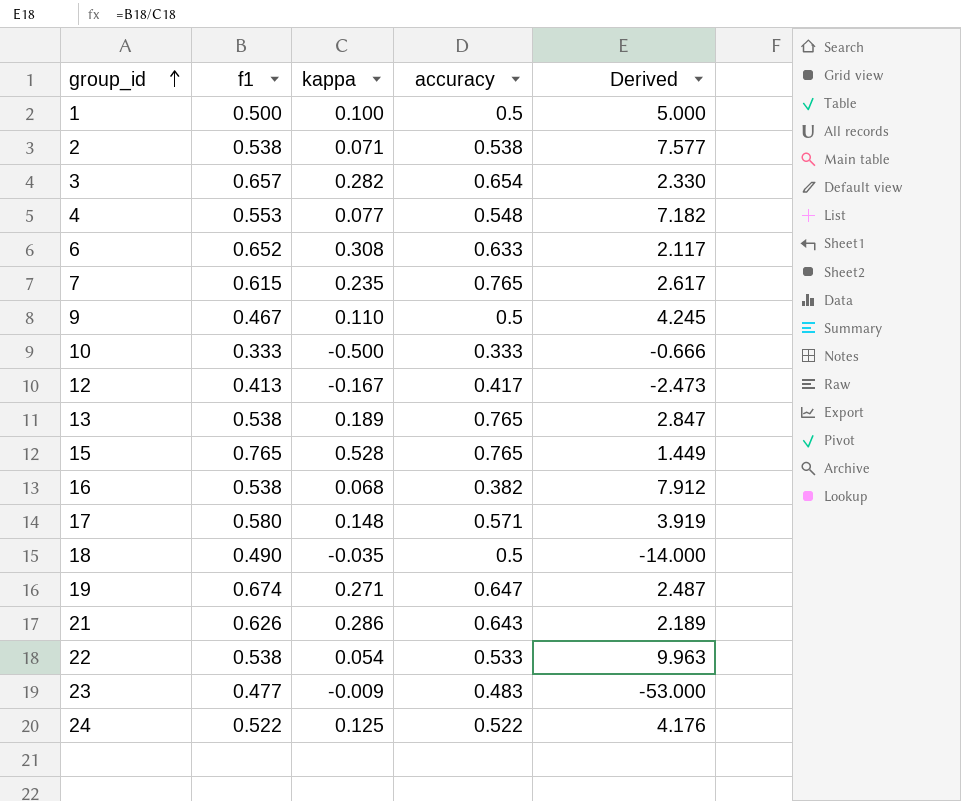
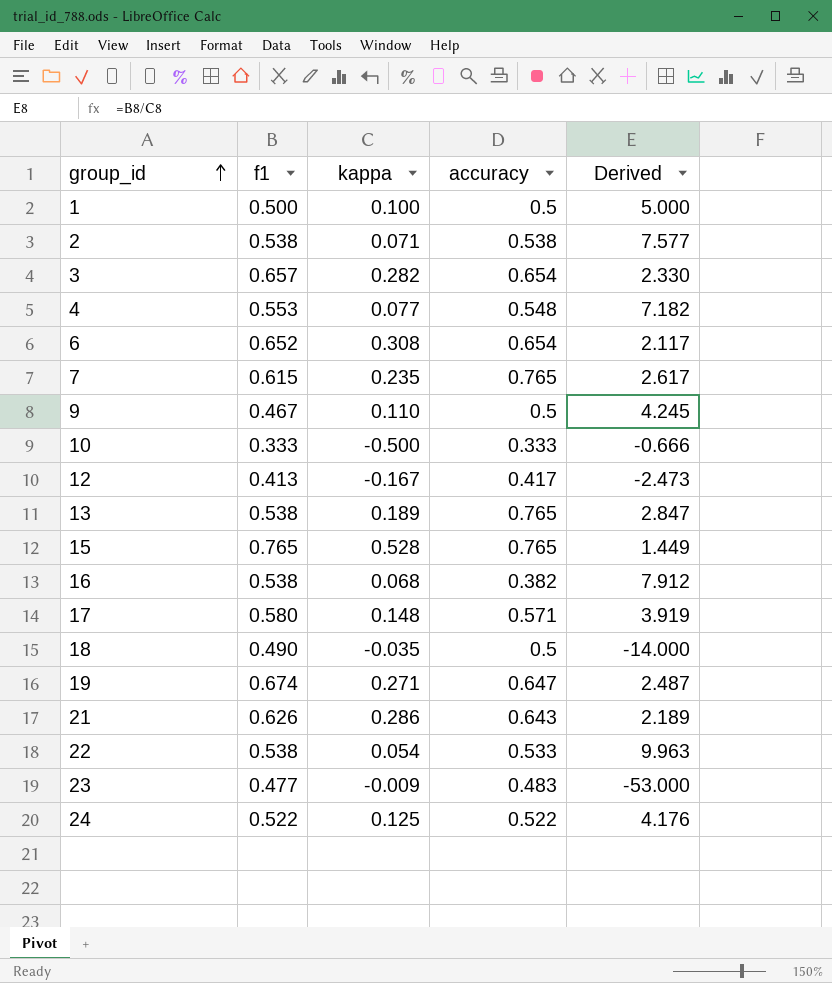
6 | accuracy: 0.633 -> 0.654

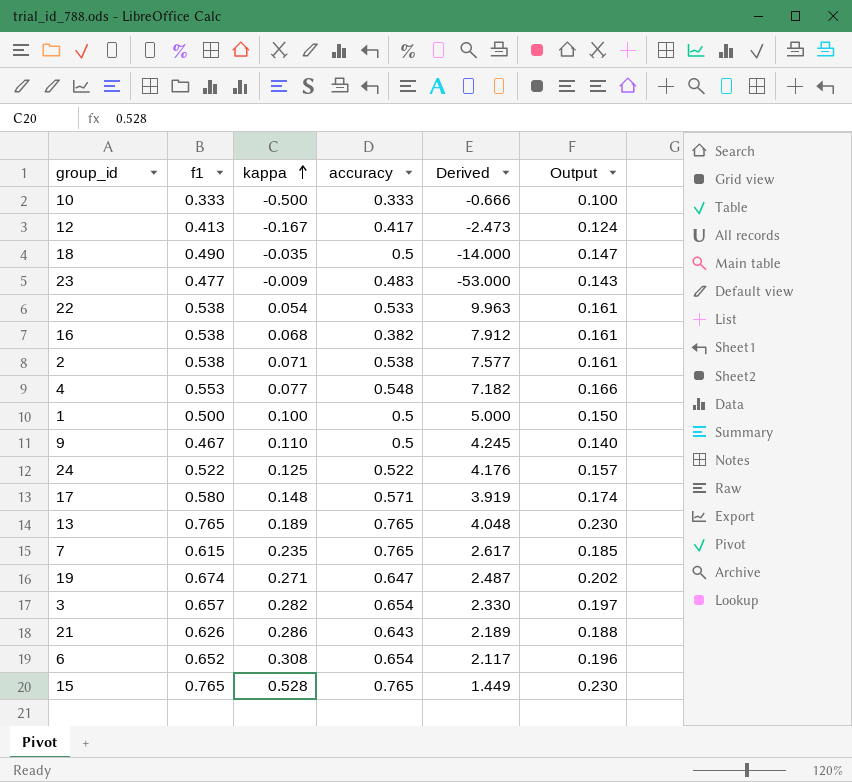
row order: group_id ascending -> kappa ascending
column Output | formula: none -> [f1] * 0.3
13 | f1: 0.538 -> 0.765
13 | Derived: 2.847 -> 4.048

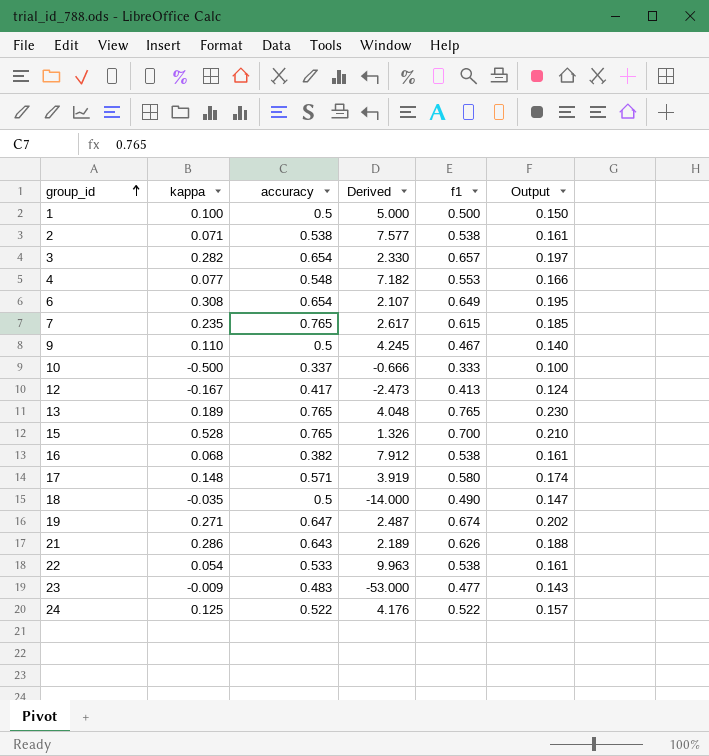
row order: kappa ascending -> group_id ascending
column f1 | position: 2 -> 5
6 | Derived: 2.117 -> 2.107
6 | f1: 0.652 -> 0.649
6 | Output: 0.196 -> 0.195
10 | accuracy: 0.333 -> 0.337
15 | Derived: 1.449 -> 1.326
15 | f1: 0.765 -> 0.700
15 | Output: 0.230 -> 0.210

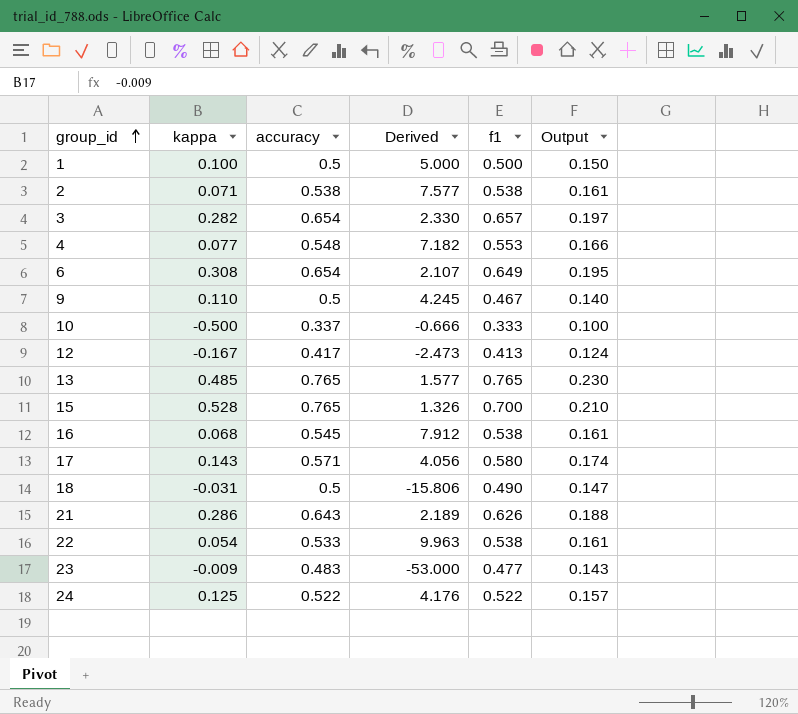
row 7: 0.235 | 0.765 | 2.617 | 0.615 | 0.185 -> none
row 19: 0.271 | 0.647 | 2.487 | 0.674 | 0.202 -> none
13 | kappa: 0.189 -> 0.485
13 | Derived: 4.048 -> 1.577
16 | accuracy: 0.382 -> 0.545
17 | kappa: 0.148 -> 0.143
17 | Derived: 3.919 -> 4.056
18 | kappa: -0.035 -> -0.031
18 | Derived: -14.000 -> -15.806

